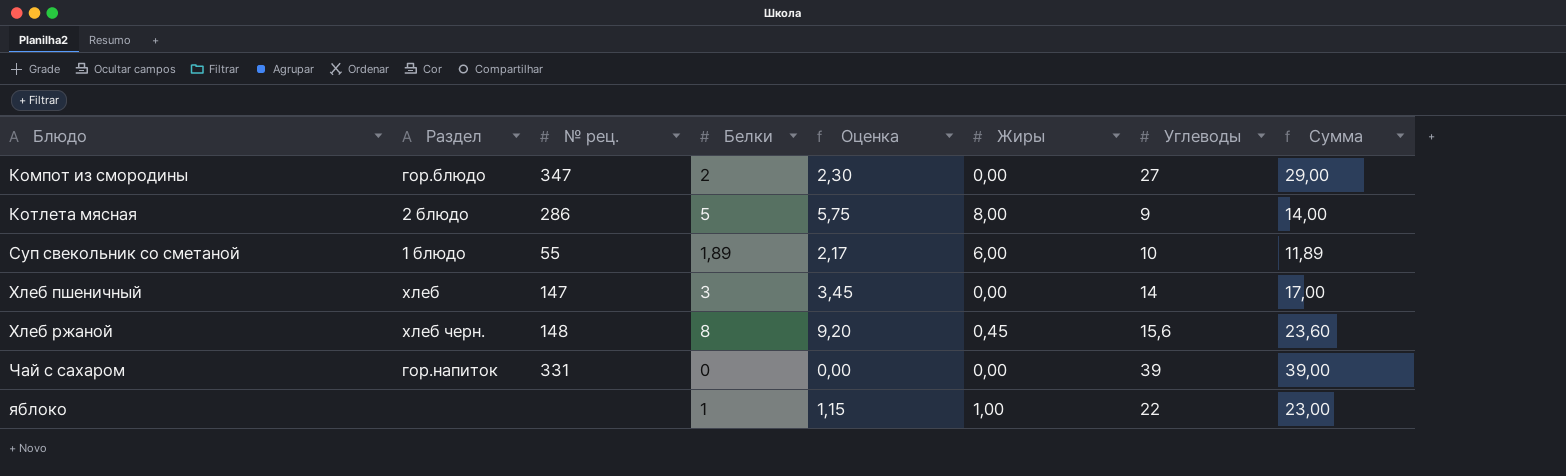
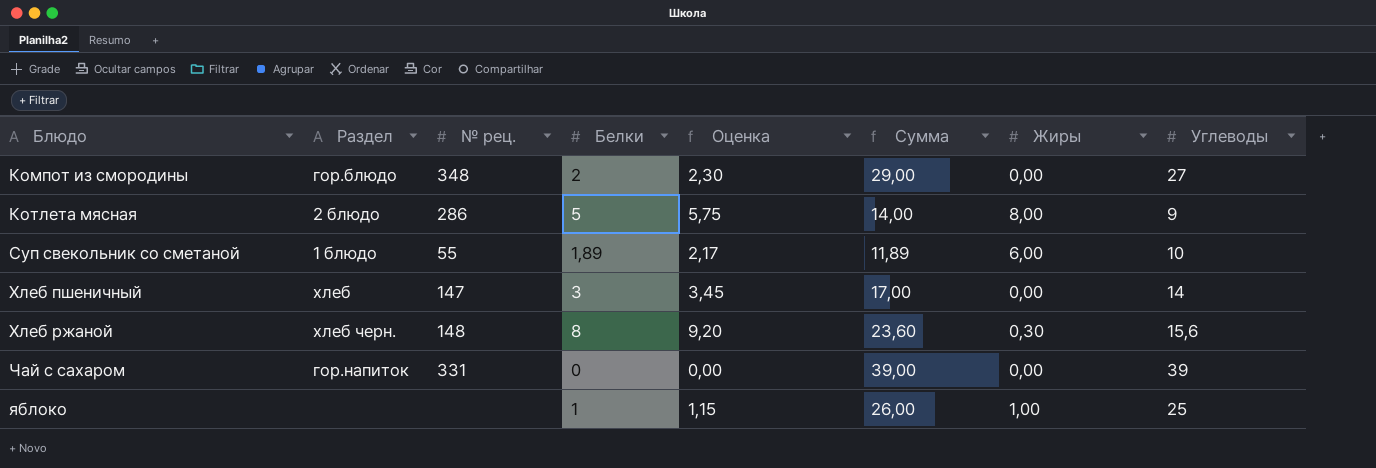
column Сумма | position: 8 -> 6
Компот из смородины | № рец.: 347 -> 348
Хлеб ржаной | Жиры: 0,45 -> 0,30
яблоко | Сумма: 23,00 -> 26,00
яблоко | Углеводы: 22 -> 25

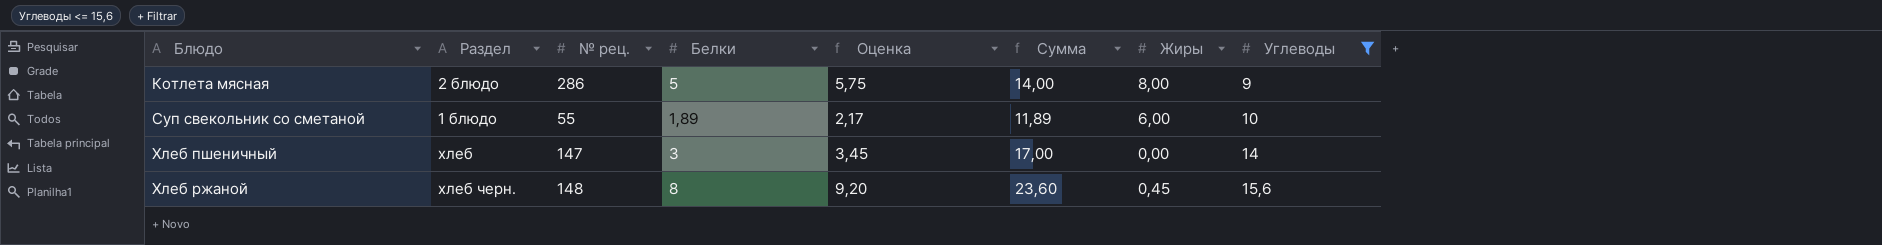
filter: none -> Углеводы <= 15,6
Хлеб ржаной | Жиры: 0,30 -> 0,45

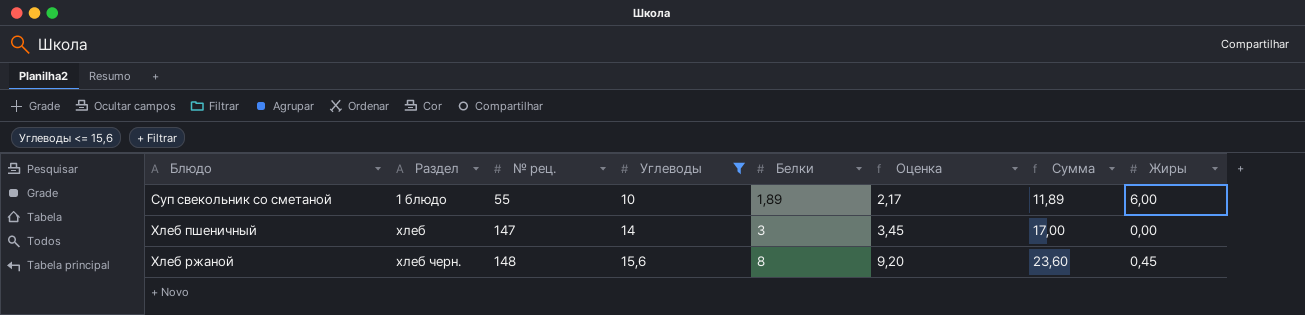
column Углеводы | position: 8 -> 4
row Котлета мясная: 2 блюдо | 286 | 5 | 5,75 | 14,00 | 8,00 | 9 -> none

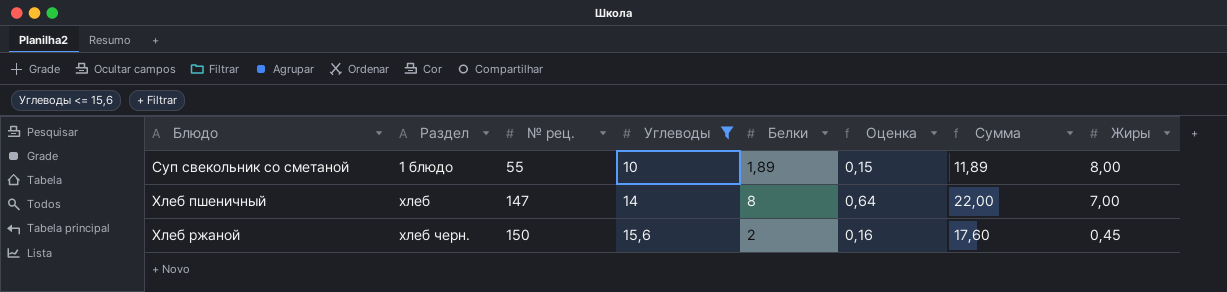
column Оценка | formula: [Белки] * 1,15 -> [Белки] * 0,08
Суп свекольник со сметаной | Жиры: 6,00 -> 8,00
Хлеб пшеничный | Белки: 3 -> 8
Хлеб пшеничный | Сумма: 17,00 -> 22,00
Хлеб пшеничный | Жиры: 0,00 -> 7,00
Хлеб ржаной | № рец.: 148 -> 150
Хлеб ржаной | Белки: 8 -> 2
Хлеб ржаной | Сумма: 23,60 -> 17,60

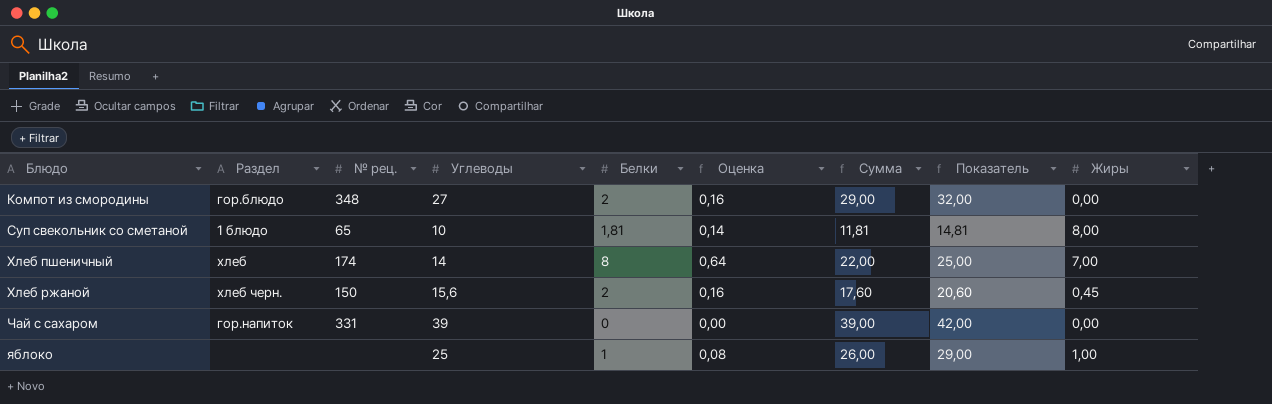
filter: Углеводы <= 15,6 -> none
column Показатель | formula: none -> [Сумма] + 3
Суп свекольник со сметаной | № рец.: 55 -> 65
Суп свекольник со сметаной | Белки: 1,89 -> 1,81
Суп свекольник со сметаной | Оценка: 0,15 -> 0,14
Суп свекольник со сметаной | Сумма: 11,89 -> 11,81
Хлеб пшеничный | № рец.: 147 -> 174

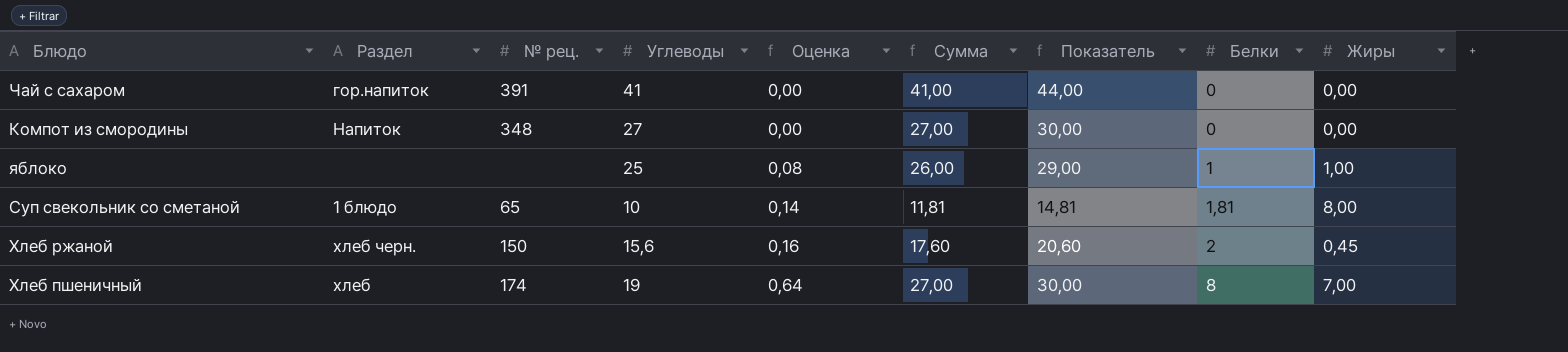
row order: Блюдо ascending -> Оценка ascending
column Белки | position: 5 -> 8
Чай с сахаром | № рец.: 331 -> 391
Чай с сахаром | Углеводы: 39 -> 41
Чай с сахаром | Сумма: 39,00 -> 41,00
Чай с сахаром | Показатель: 42,00 -> 44,00
Компот из смородины | Раздел: гор.блюдо -> Напиток
Компот из смородины | Оценка: 0,16 -> 0,00
Компот из смородины | Сумма: 29,00 -> 27,00
Компот из смородины | Показатель: 32,00 -> 30,00
Компот из смородины | Белки: 2 -> 0
Хлеб пшеничный | Углеводы: 14 -> 19
Хлеб пшеничный | Сумма: 22,00 -> 27,00
Хлеб пшеничный | Показатель: 25,00 -> 30,00

